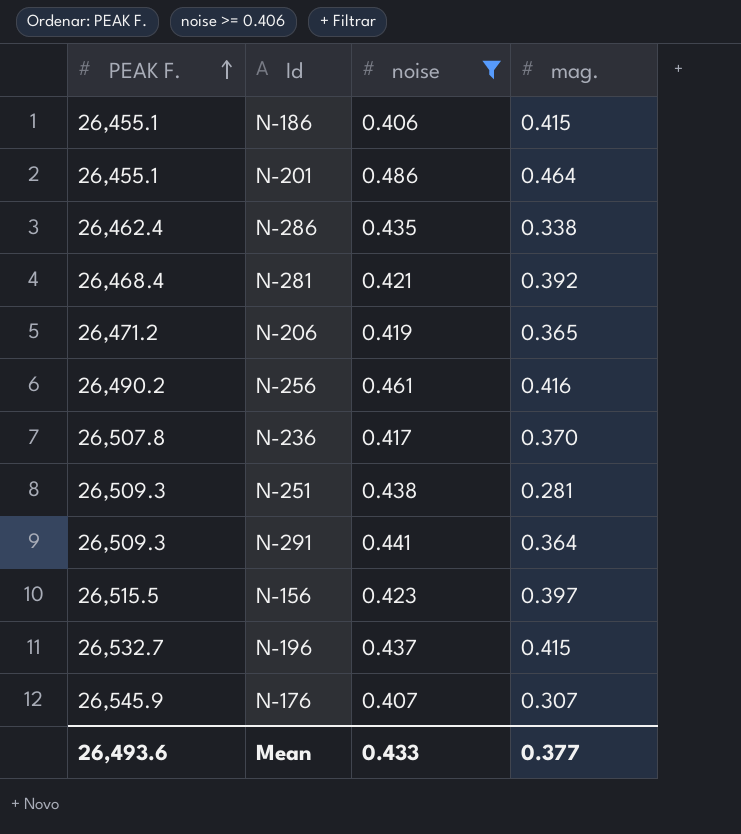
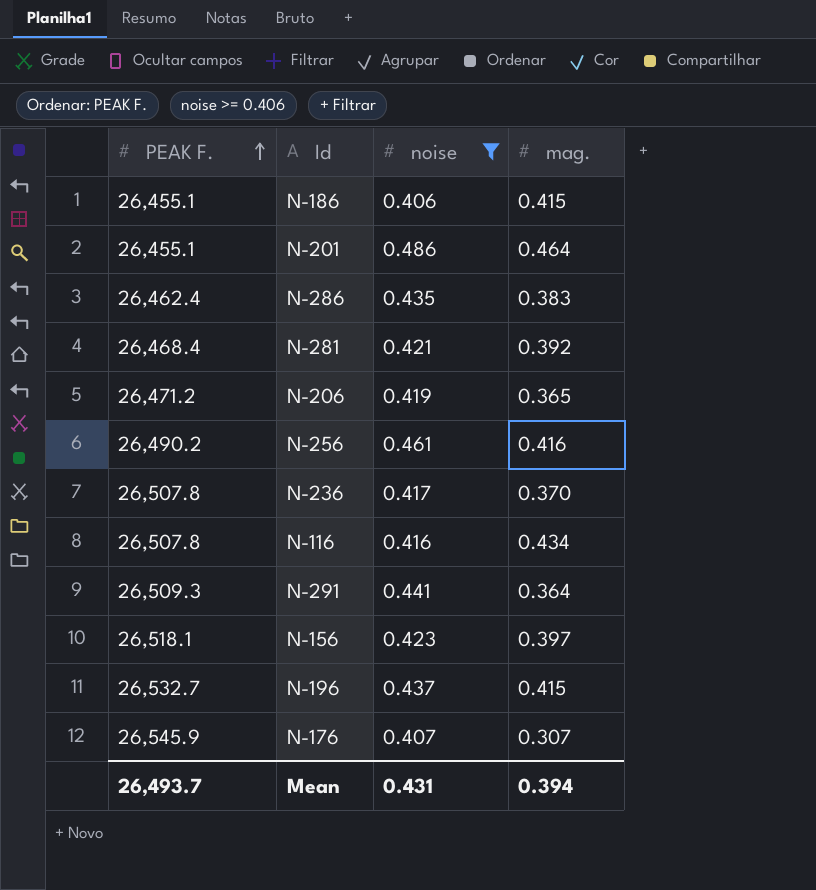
row N-251: 26,509.3 | 0.438 | 0.281 -> none
N-286 | mag.: 0.338 -> 0.383
row N-116: none -> 26,507.8 | 0.416 | 0.434
N-156 | PEAK F.: 26,515.5 -> 26,518.1
Mean | PEAK F.: 26,493.6 -> 26,493.7
Mean | noise: 0.433 -> 0.431
Mean | mag.: 0.377 -> 0.394

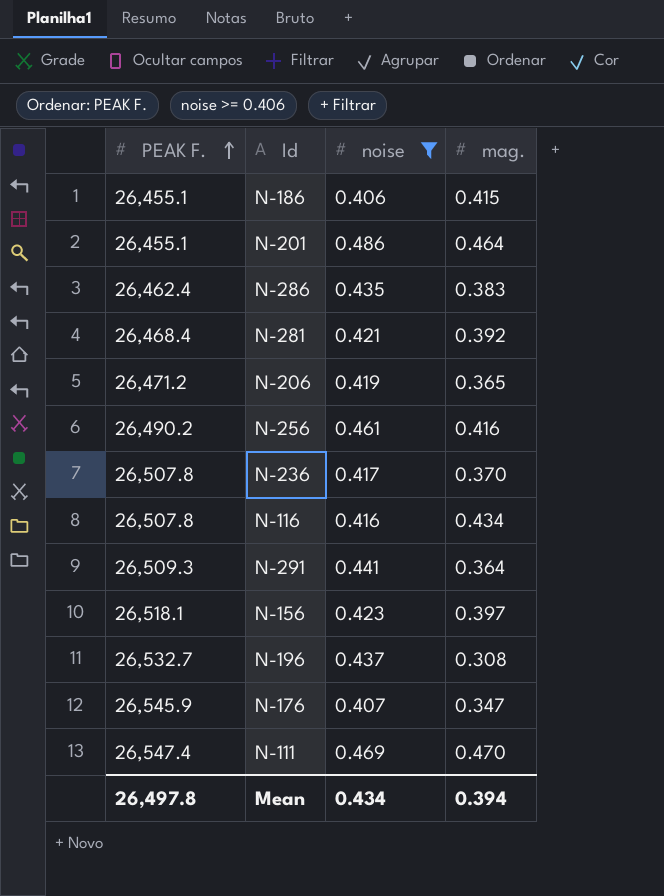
N-196 | mag.: 0.415 -> 0.308
N-176 | mag.: 0.307 -> 0.347
row N-111: none -> 26,547.4 | 0.469 | 0.470
Mean | PEAK F.: 26,493.7 -> 26,497.8
Mean | noise: 0.431 -> 0.434

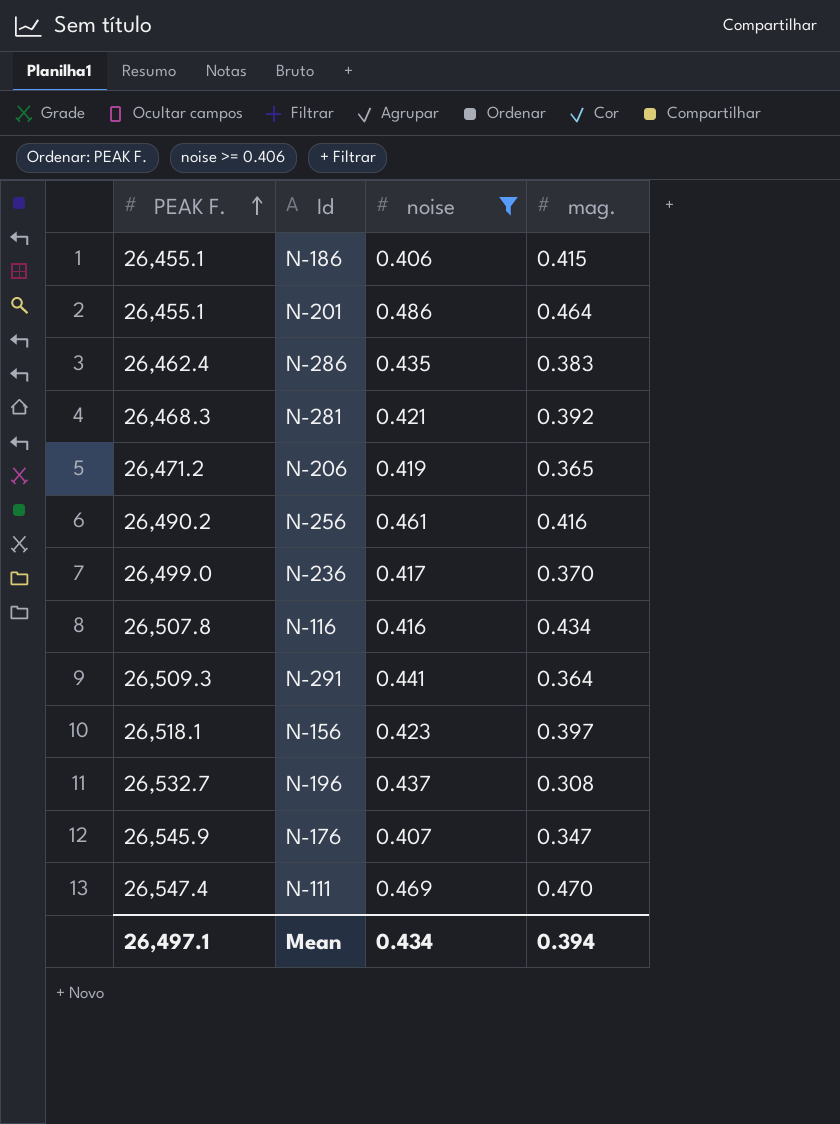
N-281 | PEAK F.: 26,468.4 -> 26,468.3
N-236 | PEAK F.: 26,507.8 -> 26,499.0
Mean | PEAK F.: 26,497.8 -> 26,497.1

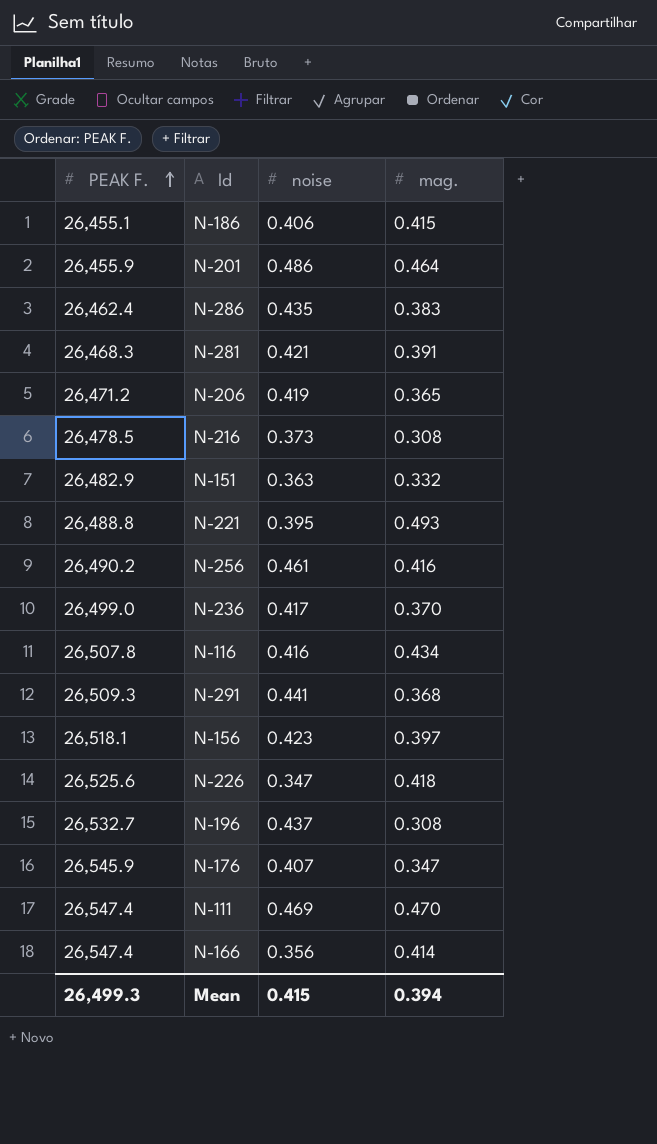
filter: noise >= 0.406 -> none
N-201 | PEAK F.: 26,455.1 -> 26,455.9
N-281 | mag.: 0.392 -> 0.391
N-291 | mag.: 0.364 -> 0.368
Mean | PEAK F.: 26,497.1 -> 26,499.3
Mean | noise: 0.434 -> 0.415

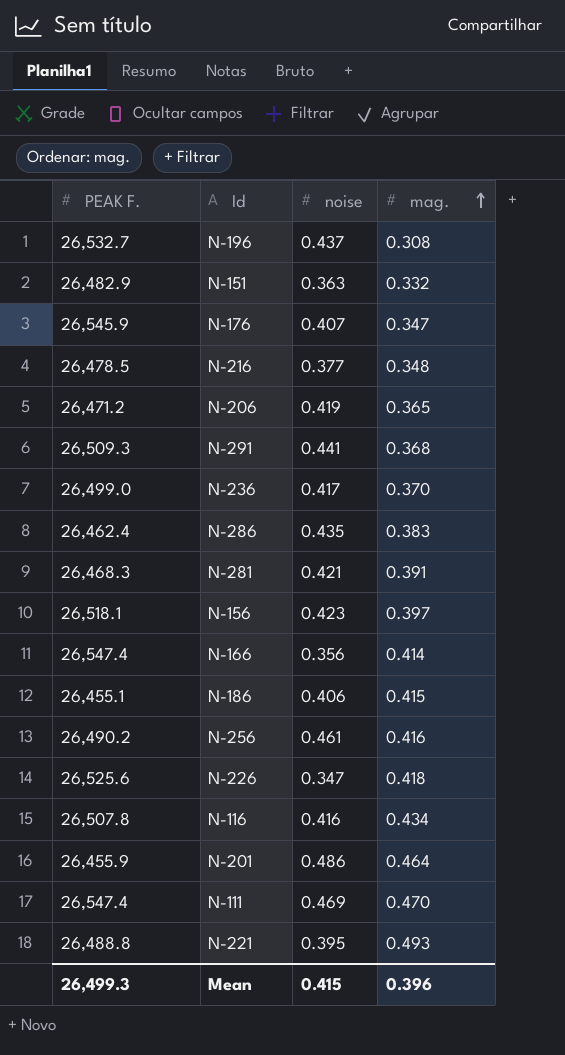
row order: PEAK F. ascending -> mag. ascending
N-216 | noise: 0.373 -> 0.377
N-216 | mag.: 0.308 -> 0.348
Mean | mag.: 0.394 -> 0.396

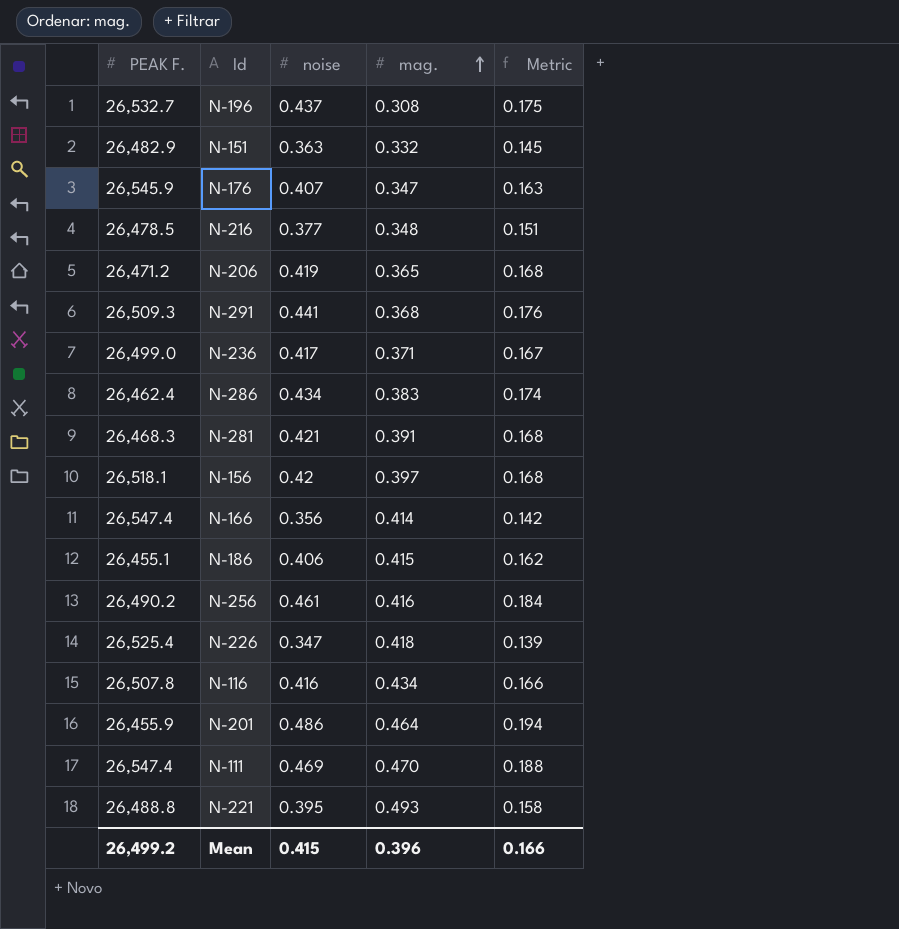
column Metric | formula: none -> [noise] * 0.4
N-236 | mag.: 0.370 -> 0.371
N-286 | noise: 0.435 -> 0.434
N-156 | noise: 0.423 -> 0.42
N-226 | PEAK F.: 26,525.6 -> 26,525.4
Mean | PEAK F.: 26,499.3 -> 26,499.2

